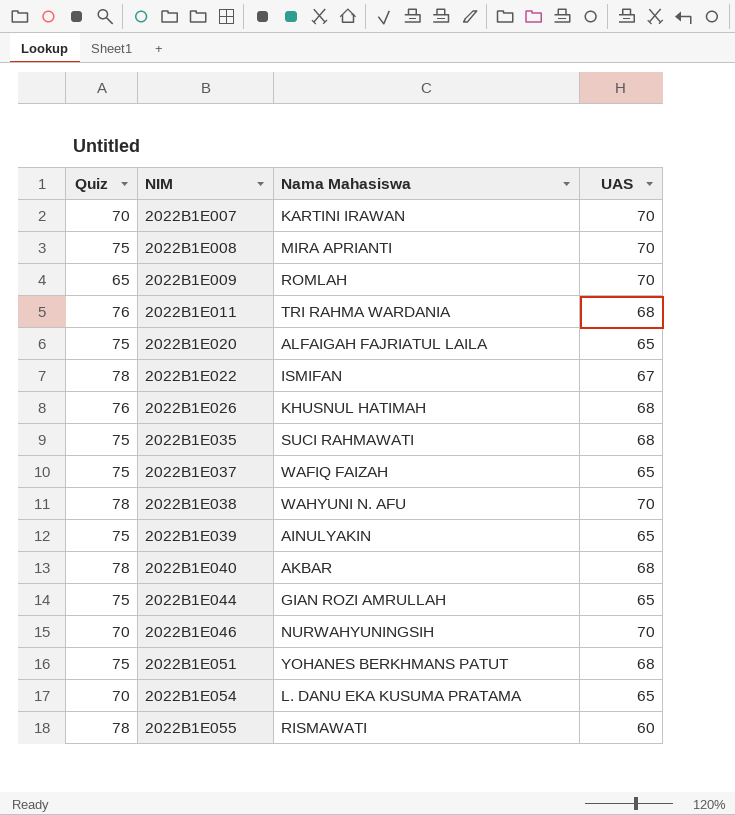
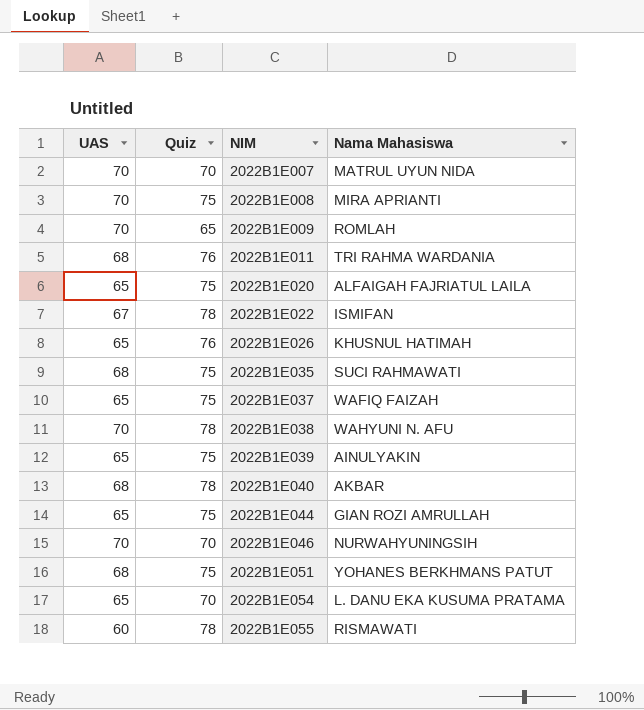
column UAS | position: 4 -> 1
2022B1E007 | Nama Mahasiswa: KARTINI IRAWAN -> MATRUL UYUN NIDA
2022B1E026 | UAS: 68 -> 65

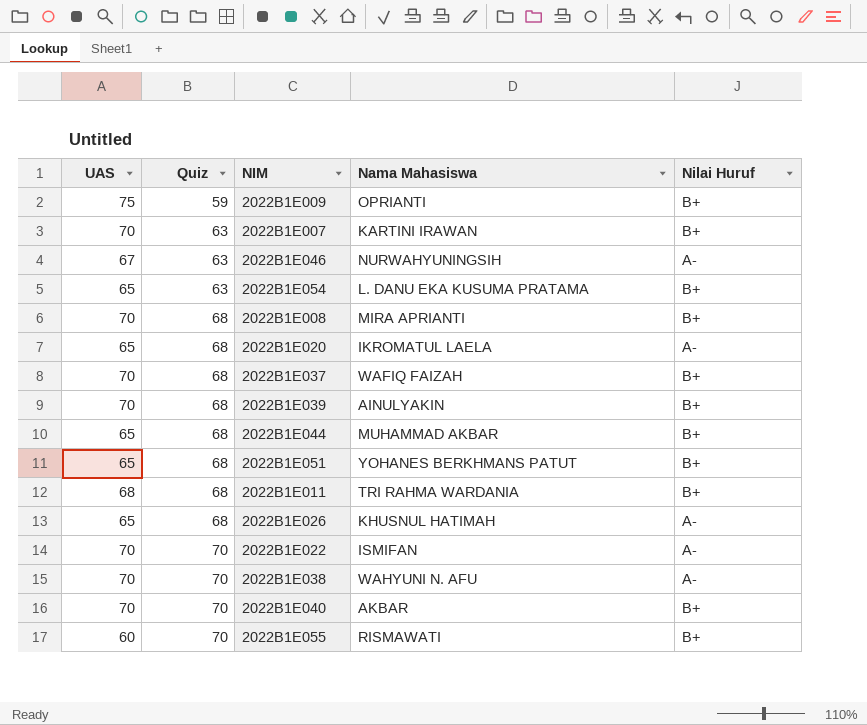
row order: NIM ascending -> Quiz ascending
column Nilai Huruf | position: none -> 5
row 2022B1E035: 68 | 75 | SUCI RAHMAWATI -> none
2022B1E009 | UAS: 70 -> 75
2022B1E009 | Quiz: 65 -> 59
2022B1E009 | Nama Mahasiswa: ROMLAH -> OPRIANTI
2022B1E007 | Quiz: 70 -> 63
2022B1E007 | Nama Mahasiswa: MATRUL UYUN NIDA -> KARTINI IRAWAN
2022B1E046 | UAS: 70 -> 67
2022B1E046 | Quiz: 70 -> 63
2022B1E054 | Quiz: 70 -> 63
2022B1E008 | Quiz: 75 -> 68
2022B1E020 | Quiz: 75 -> 68
2022B1E020 | Nama Mahasiswa: ALFAIGAH FAJRIATUL LAILA -> IKROMATUL LAELA
2022B1E037 | UAS: 65 -> 70
2022B1E037 | Quiz: 75 -> 68
2022B1E039 | UAS: 65 -> 70
2022B1E039 | Quiz: 75 -> 68
2022B1E044 | Quiz: 75 -> 68
2022B1E044 | Nama Mahasiswa: GIAN ROZI AMRULLAH -> MUHAMMAD AKBAR
2022B1E051 | UAS: 68 -> 65
2022B1E051 | Quiz: 75 -> 68
2022B1E011 | Quiz: 76 -> 68
2022B1E026 | Quiz: 76 -> 68
2022B1E022 | UAS: 67 -> 70
2022B1E022 | Quiz: 78 -> 70
2022B1E038 | Quiz: 78 -> 70
2022B1E040 | UAS: 68 -> 70
2022B1E040 | Quiz: 78 -> 70
2022B1E055 | Quiz: 78 -> 70

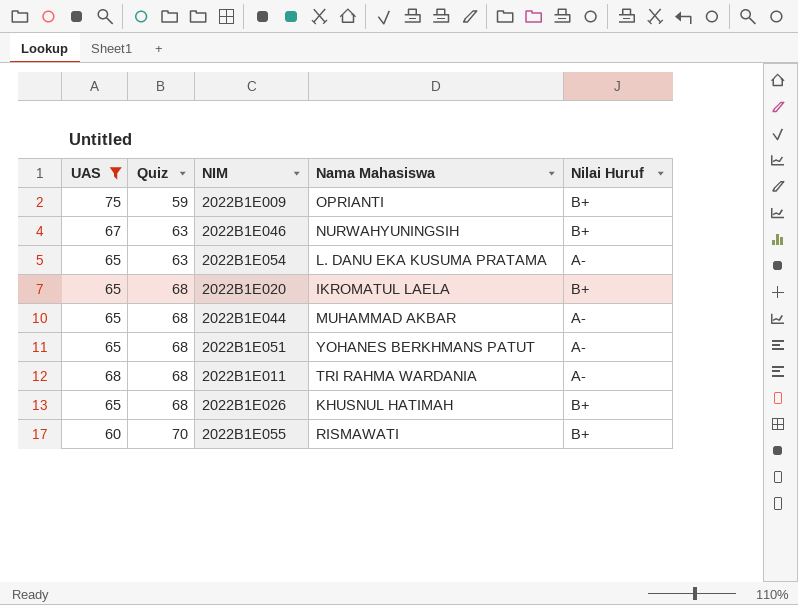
filter: none -> UAS != 70
2022B1E046 | Nilai Huruf: A- -> B+
2022B1E054 | Nilai Huruf: B+ -> A-
2022B1E020 | Nilai Huruf: A- -> B+
2022B1E044 | Nilai Huruf: B+ -> A-
2022B1E051 | Nilai Huruf: B+ -> A-
2022B1E011 | Nilai Huruf: B+ -> A-
2022B1E026 | Nilai Huruf: A- -> B+

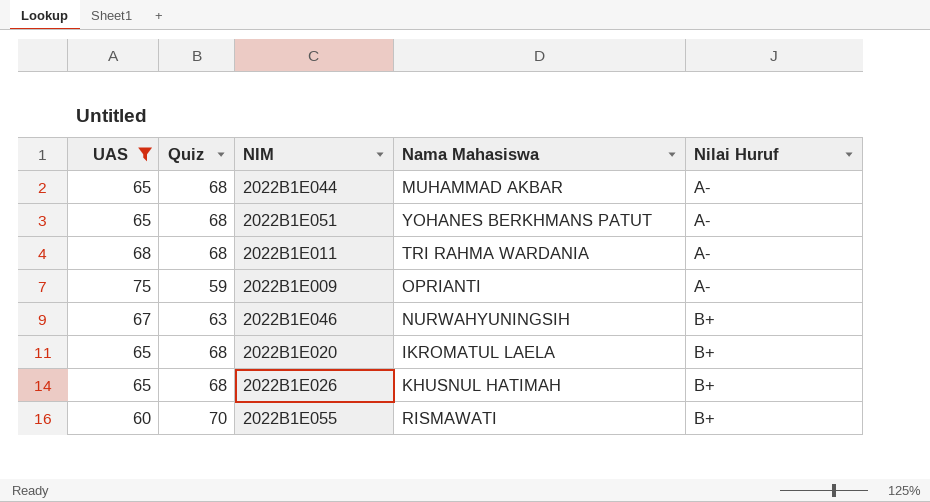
row order: Quiz ascending -> Nilai Huruf ascending
row 2022B1E054: 65 | 63 | L. DANU EKA KUSUMA PRATAMA | A- -> none
2022B1E009 | Nilai Huruf: B+ -> A-

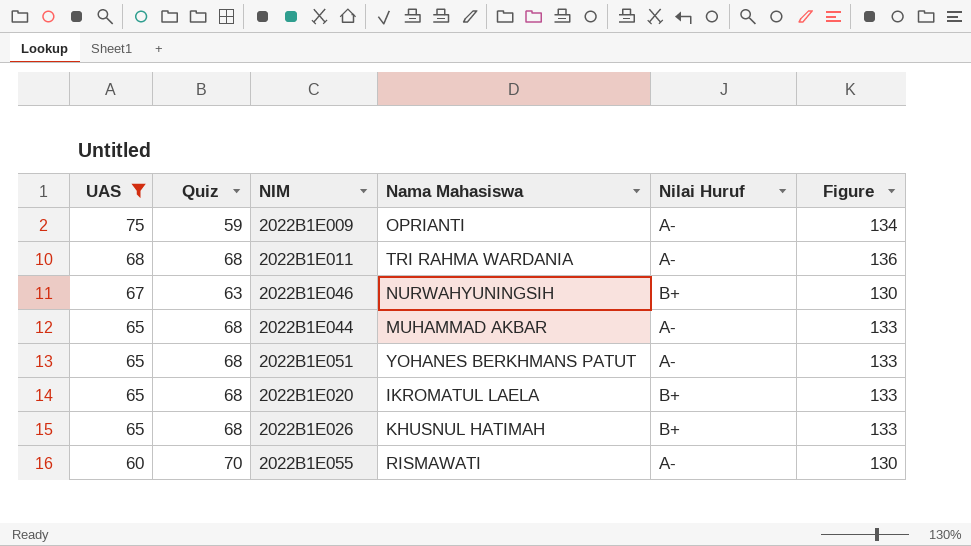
row order: Nilai Huruf ascending -> UAS descending
column Figure | formula: none -> [UAS] + [Quiz]
2022B1E055 | Nilai Huruf: B+ -> A-

